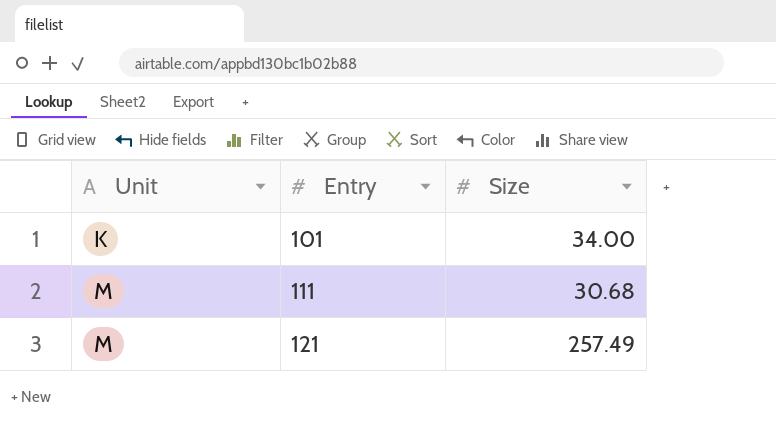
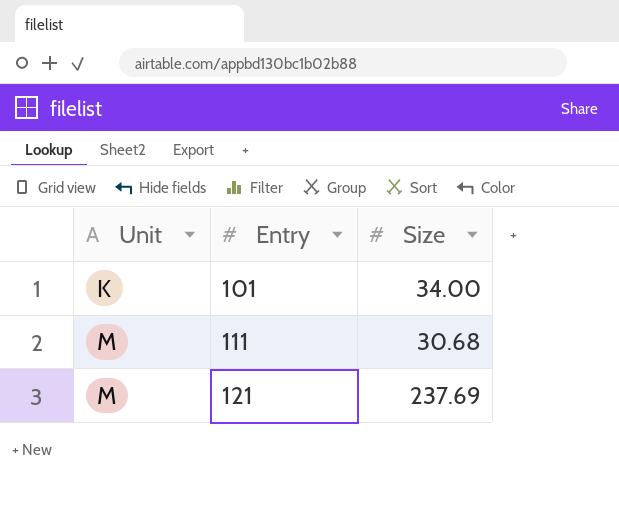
121 | Size: 257.49 -> 237.69

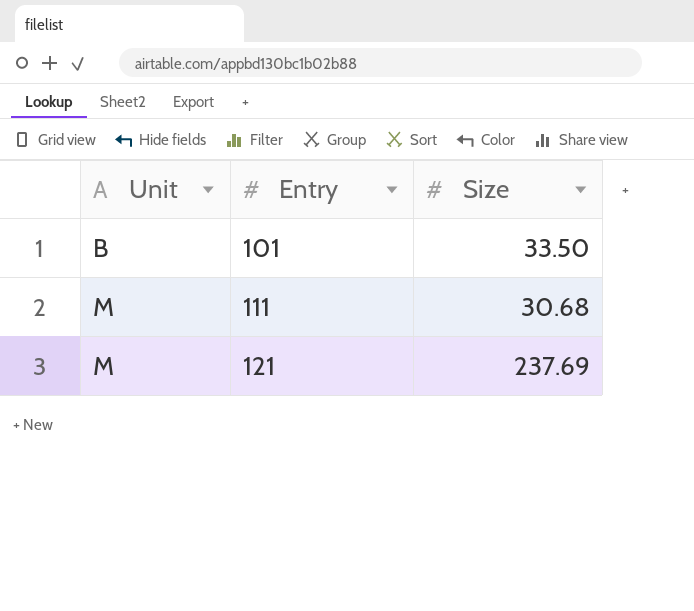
101 | Unit: K -> B
101 | Size: 34.00 -> 33.50

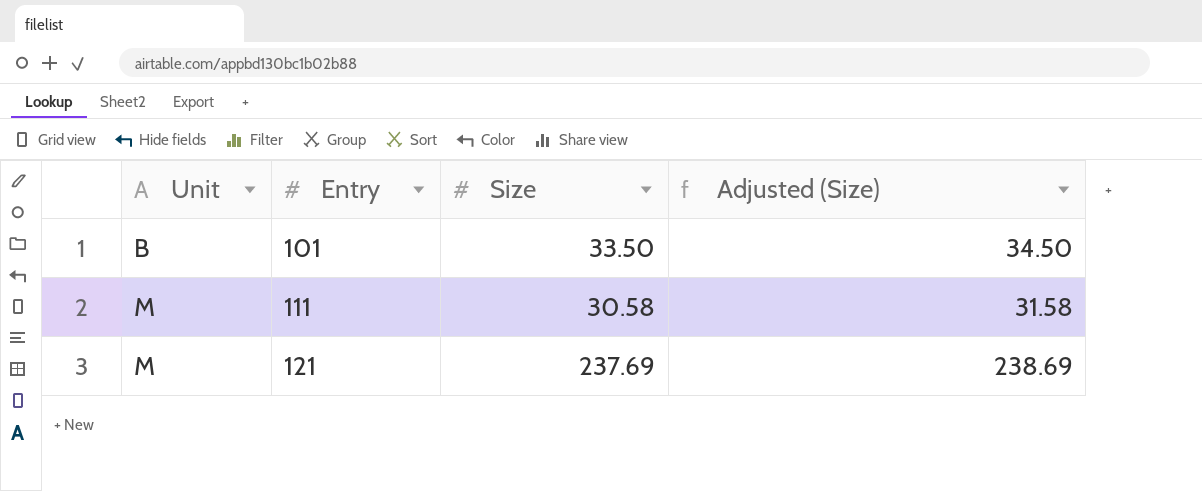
column Adjusted (Size) | formula: none -> [Size] + 1
111 | Size: 30.68 -> 30.58

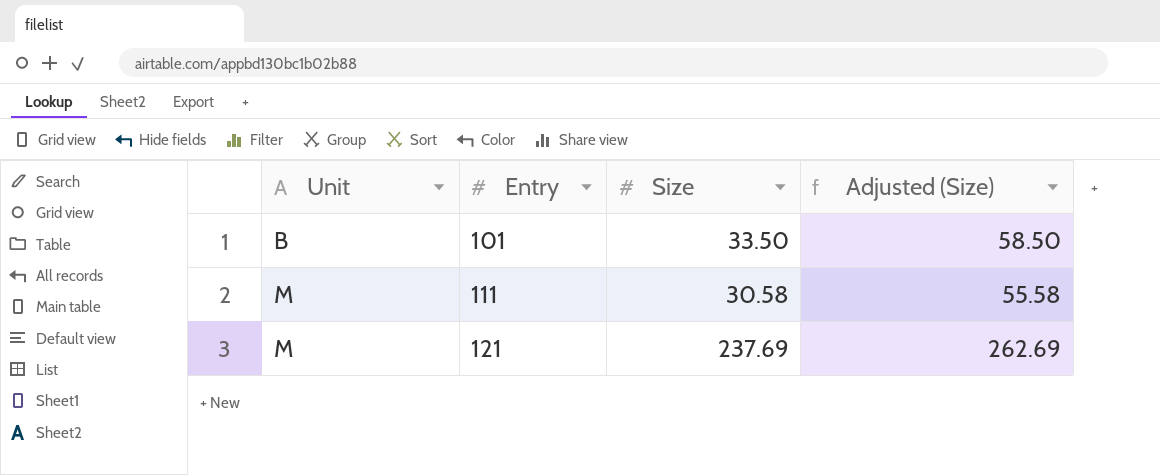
column Adjusted (Size) | formula: [Size] + 1 -> [Size] + 25

